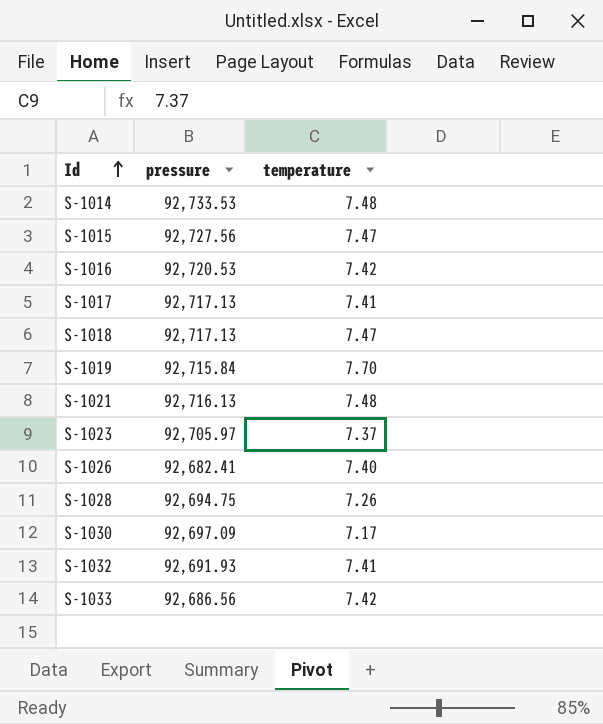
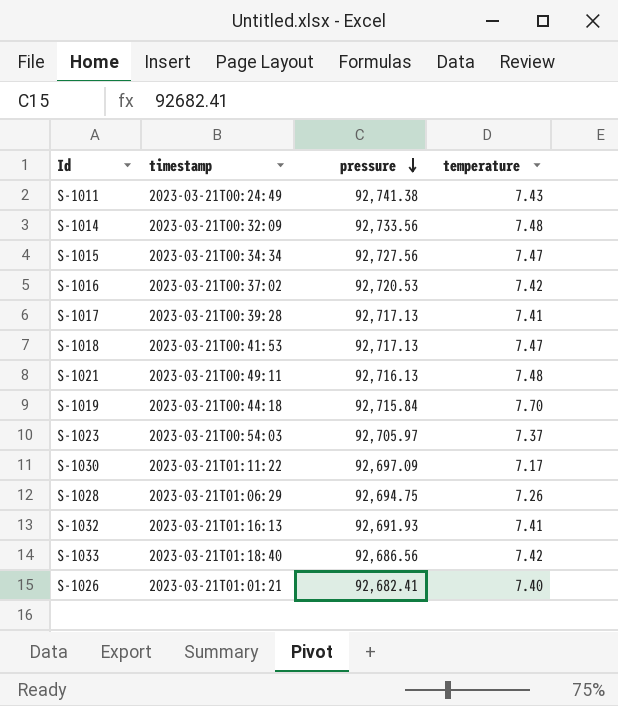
row order: Id ascending -> pressure descending
column timestamp | position: none -> 2
row S-1011: none -> 2023-03-21T00:24:49 | 92,741.38 | 7.43
S-1014 | pressure: 92,733.53 -> 92,733.56

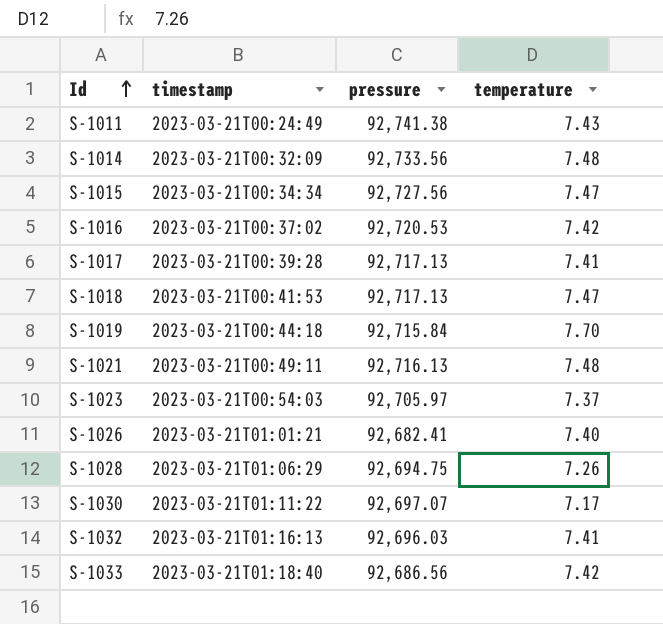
row order: pressure descending -> Id ascending
S-1030 | pressure: 92,697.09 -> 92,697.07
S-1032 | pressure: 92,691.93 -> 92,696.03

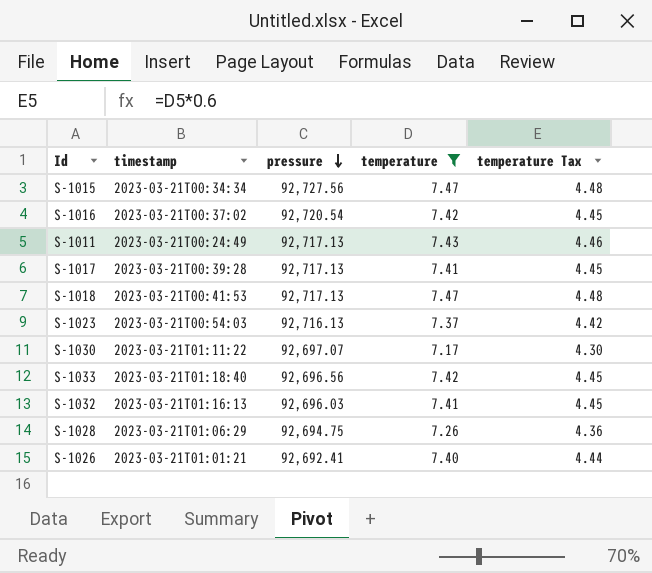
filter: none -> temperature <= 7.47
row order: Id ascending -> pressure descending
column temperature Tax | formula: none -> [temperature] * 0.6
S-1016 | pressure: 92,720.53 -> 92,720.54
S-1011 | pressure: 92,741.38 -> 92,717.13
S-1023 | pressure: 92,705.97 -> 92,716.13
S-1033 | pressure: 92,686.56 -> 92,696.56
S-1026 | pressure: 92,682.41 -> 92,692.41

